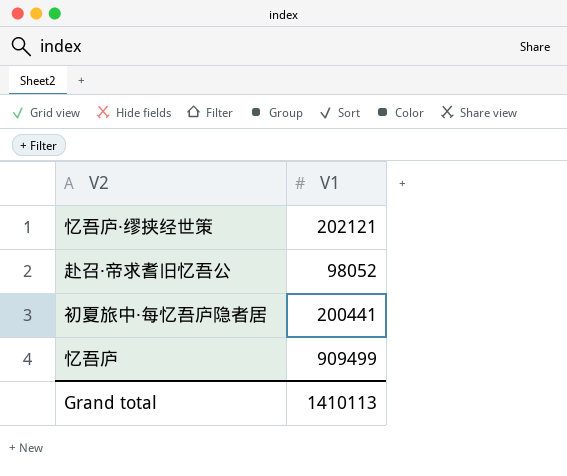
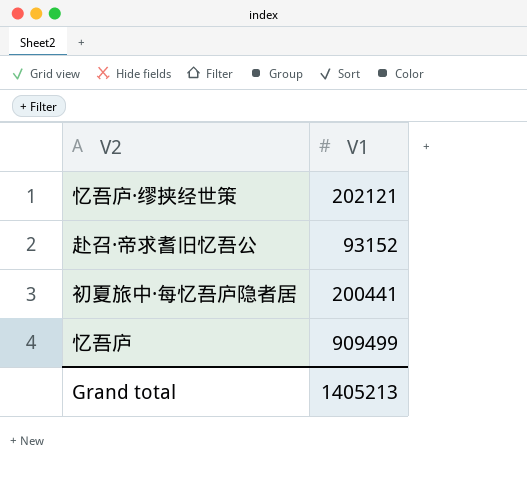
赴召·帝求耆旧忆吾公 | V1: 98052 -> 93152
Grand total | V1: 1410113 -> 1405213

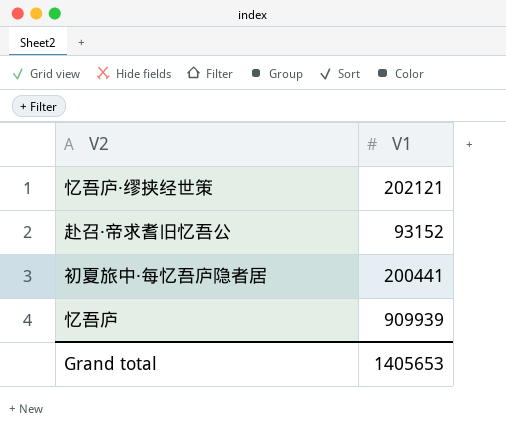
忆吾庐 | V1: 909499 -> 909939
Grand total | V1: 1405213 -> 1405653

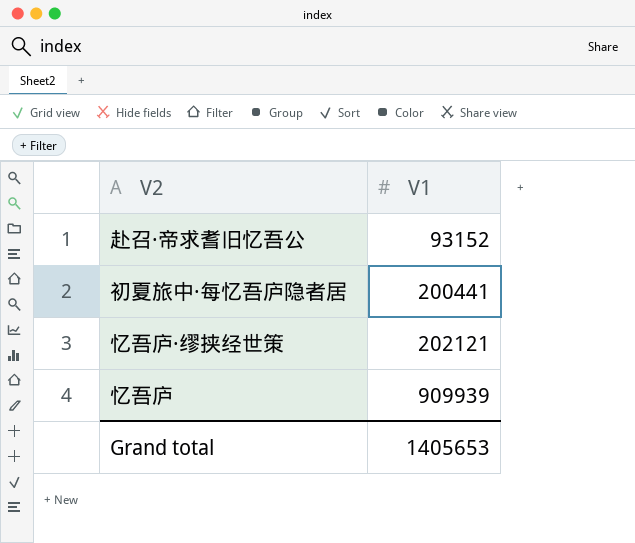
row order: none -> V1 ascending

